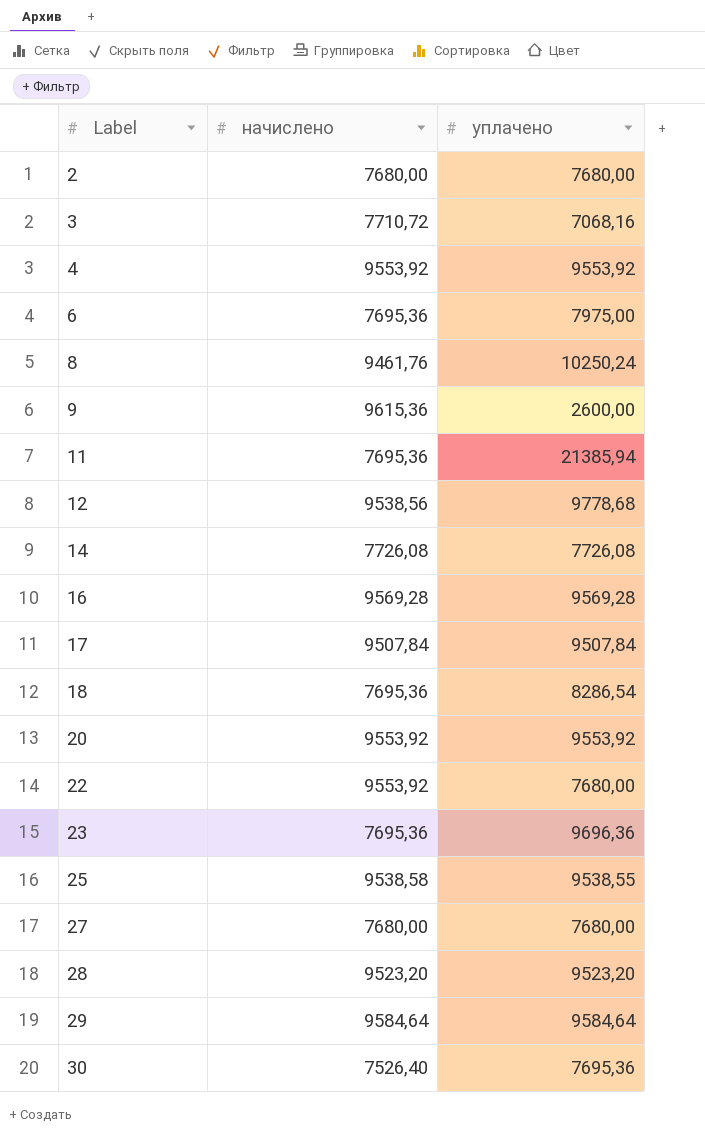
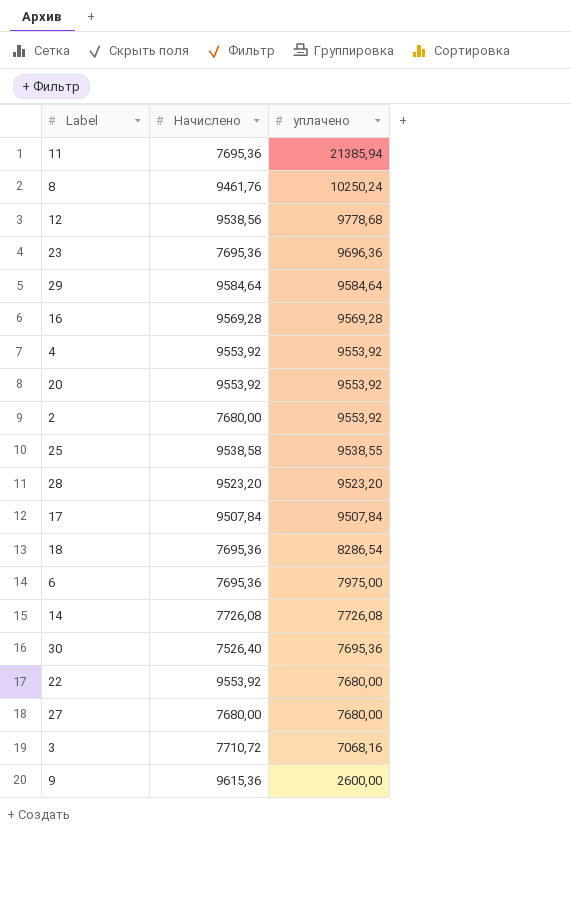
row order: Label ascending -> уплачено descending
column name: начислено -> Начислено
2 | уплачено: 7680,00 -> 9553,92

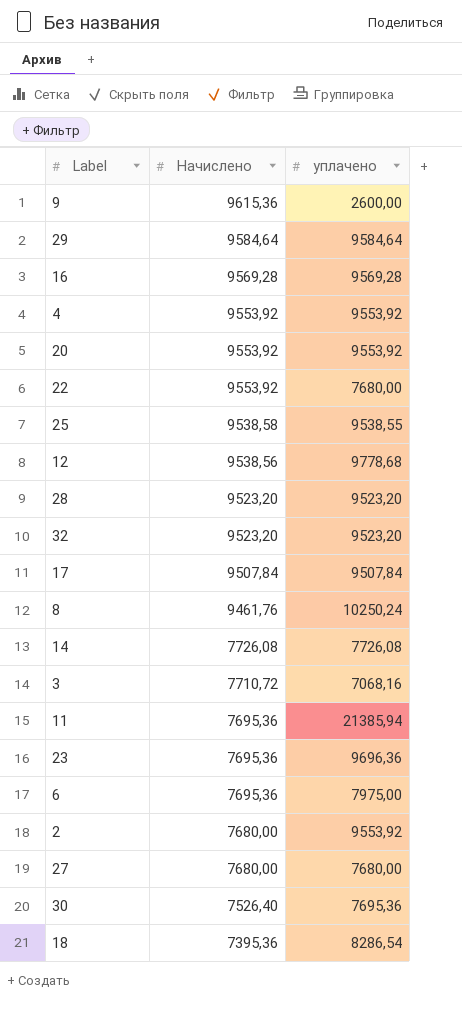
row order: уплачено descending -> Начислено descending
row 32: none -> 9523,20 | 9523,20
18 | Начислено: 7695,36 -> 7395,36

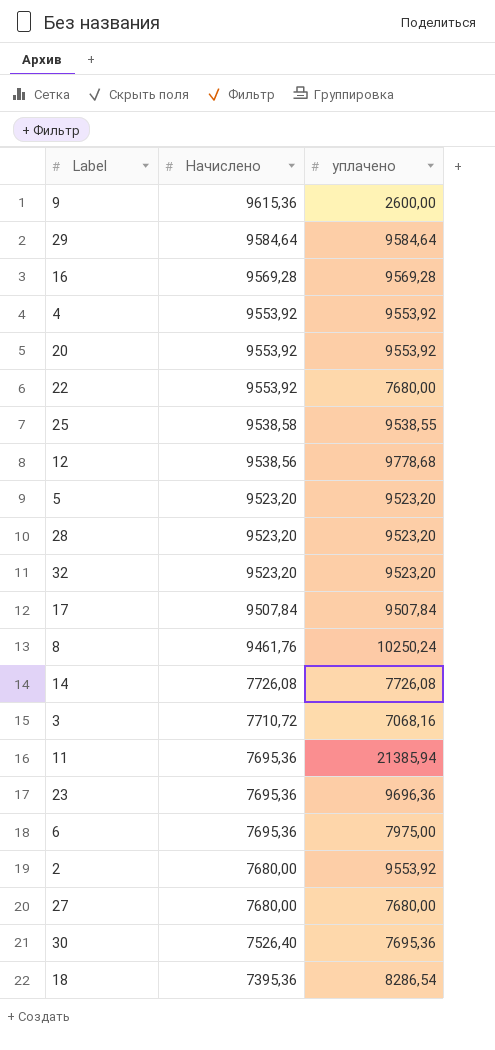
row 5: none -> 9523,20 | 9523,20

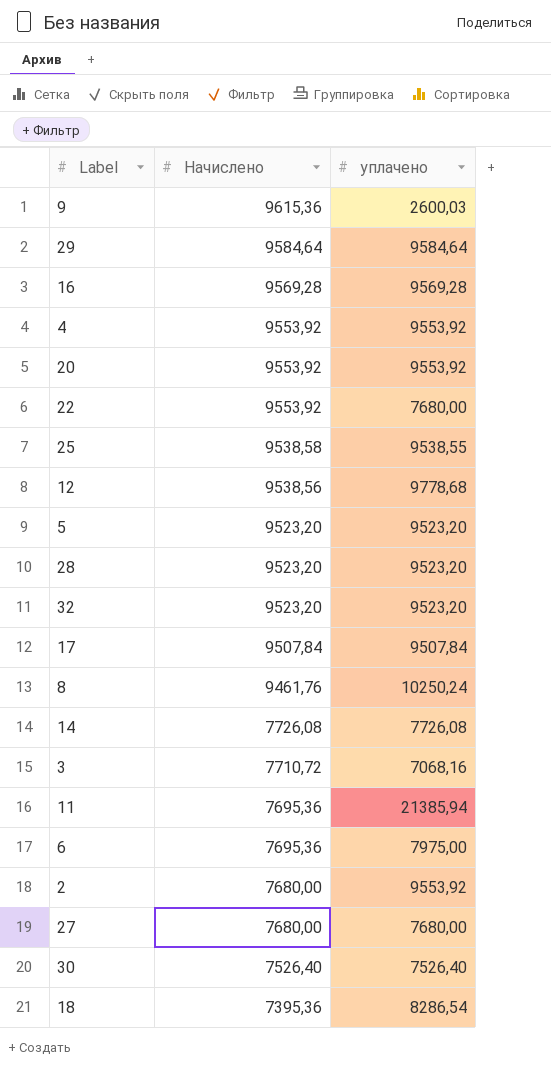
row 23: 7695,36 | 9696,36 -> none
9 | уплачено: 2600,00 -> 2600,03
30 | уплачено: 7695,36 -> 7526,40

